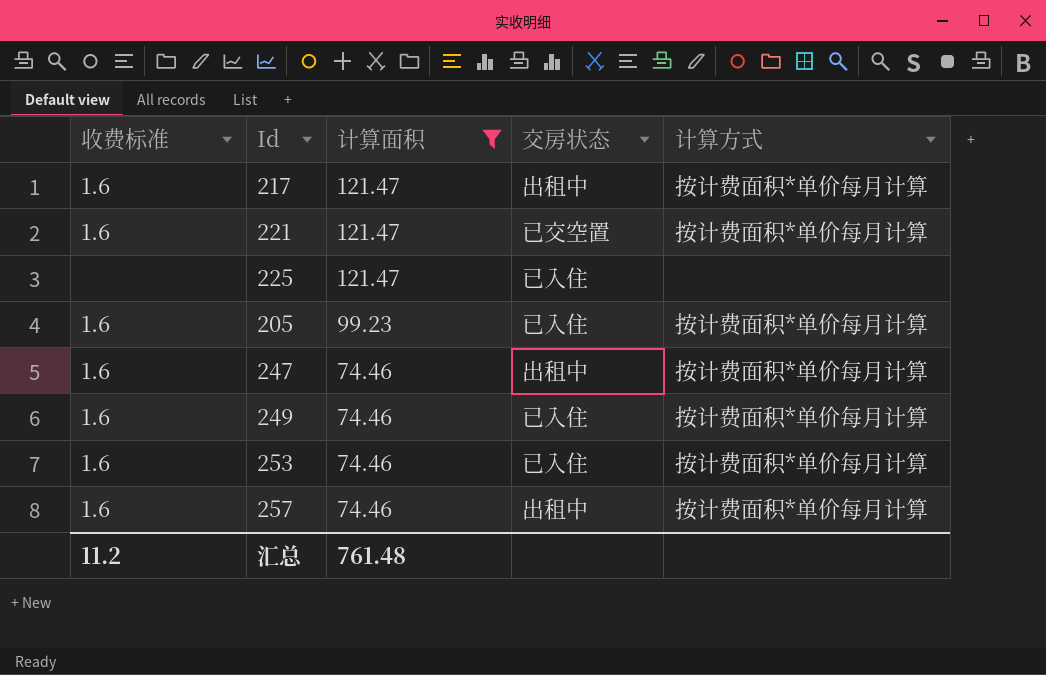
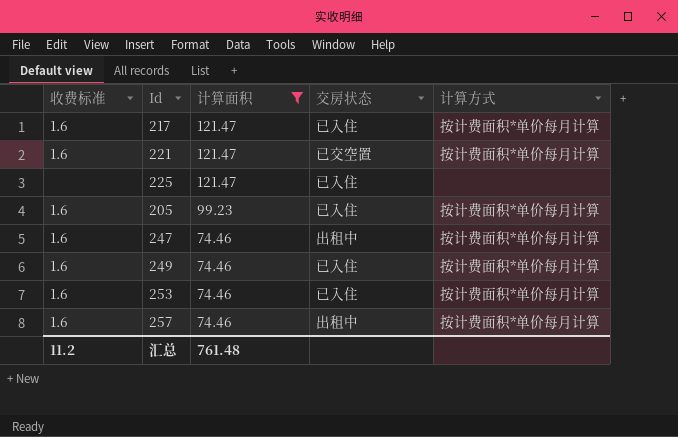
217 | 交房状态: 出租中 -> 已入住

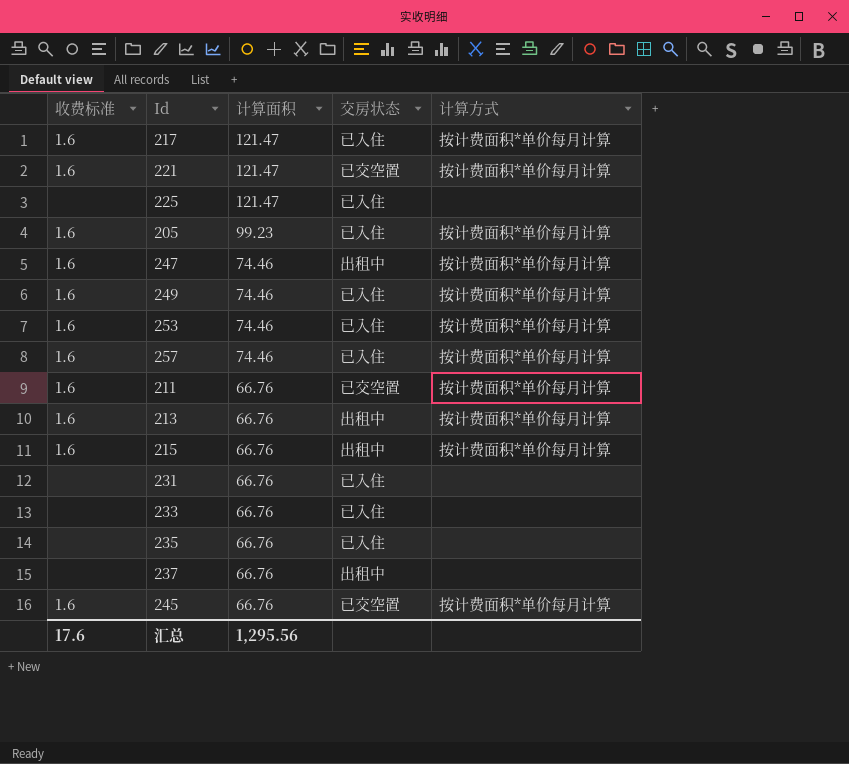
filter: 计算面积 != 66.76 -> none
257 | 交房状态: 出租中 -> 已入住
汇总 | 收费标准: 11.2 -> 17.6
汇总 | 计算面积: 761.48 -> 1,295.56

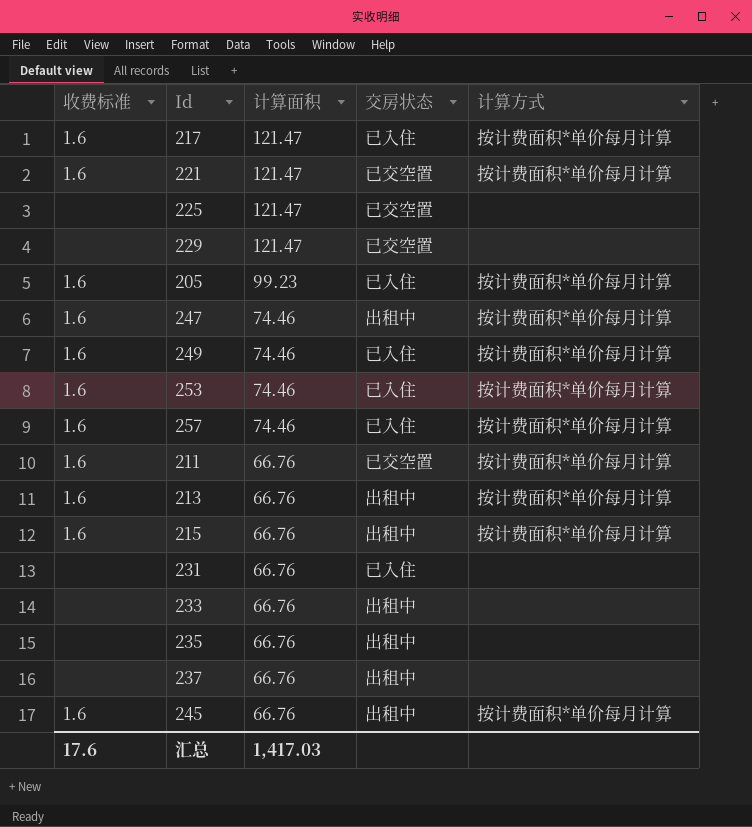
225 | 交房状态: 已入住 -> 已交空置
row 229: none -> none | 121.47 | 已交空置 | none
233 | 交房状态: 已入住 -> 出租中
235 | 交房状态: 已入住 -> 出租中
245 | 交房状态: 已交空置 -> 出租中
汇总 | 计算面积: 1,295.56 -> 1,417.03

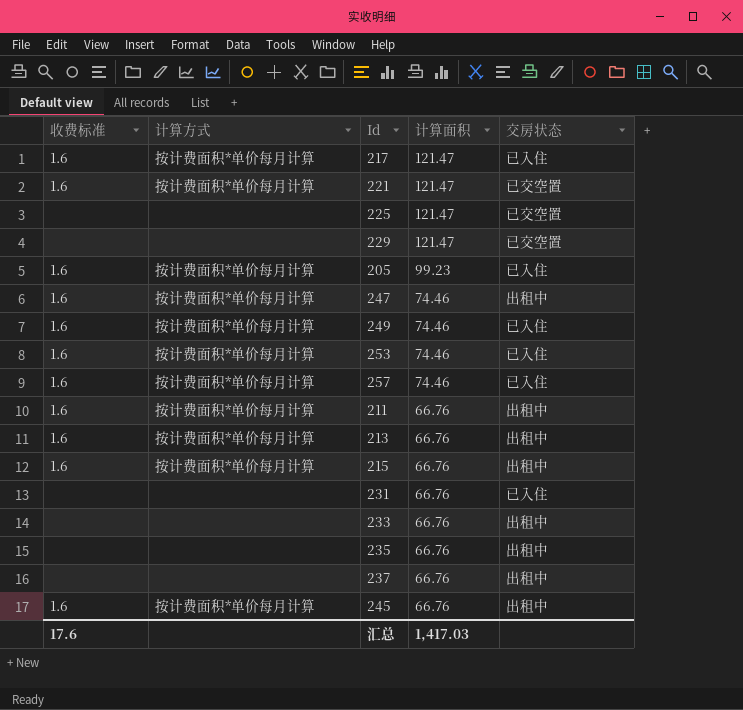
column 计算方式 | position: 5 -> 2
211 | 交房状态: 已交空置 -> 出租中

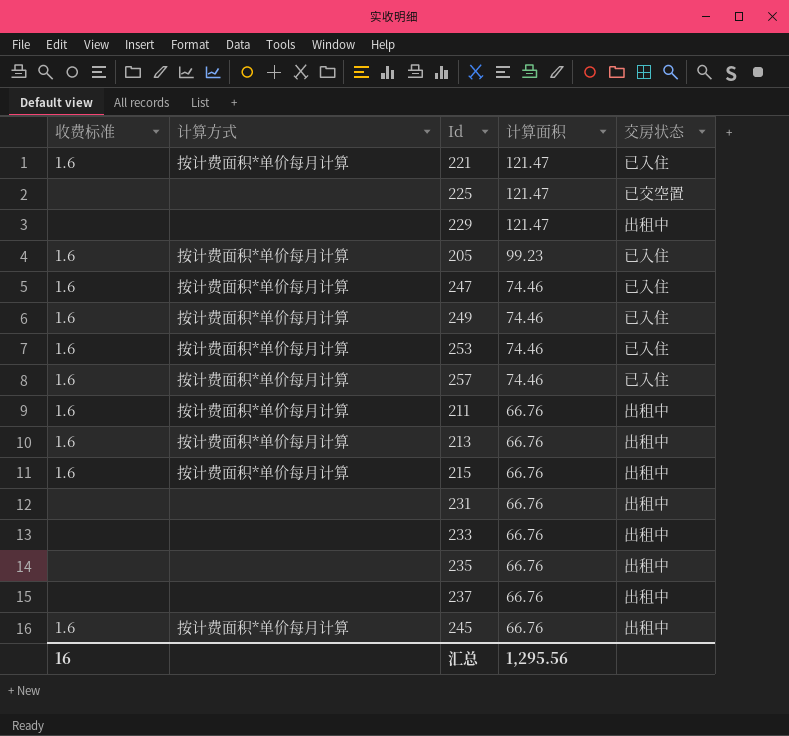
row 217: 1.6 | 按计费面积*单价每月计算 | 121.47 | 已入住 -> none
221 | 交房状态: 已交空置 -> 已入住
229 | 交房状态: 已交空置 -> 出租中
247 | 交房状态: 出租中 -> 已入住
231 | 交房状态: 已入住 -> 出租中
汇总 | 收费标准: 17.6 -> 16
汇总 | 计算面积: 1,417.03 -> 1,295.56

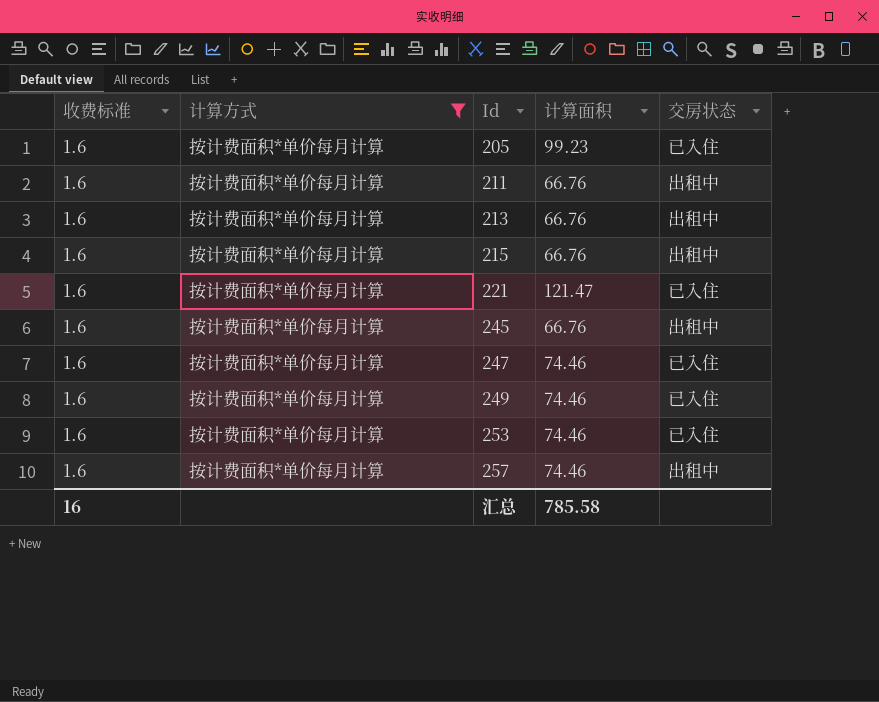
filter: none -> 计算方式 = 按计费面积*单价每月计算
row order: 计算面积 descending -> Id ascending
257 | 交房状态: 已入住 -> 出租中
汇总 | 计算面积: 1,295.56 -> 785.58

